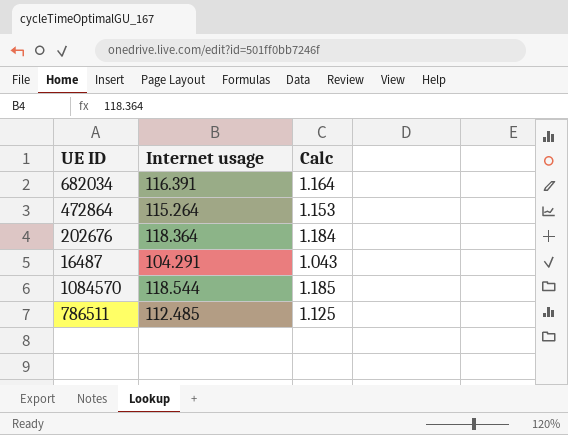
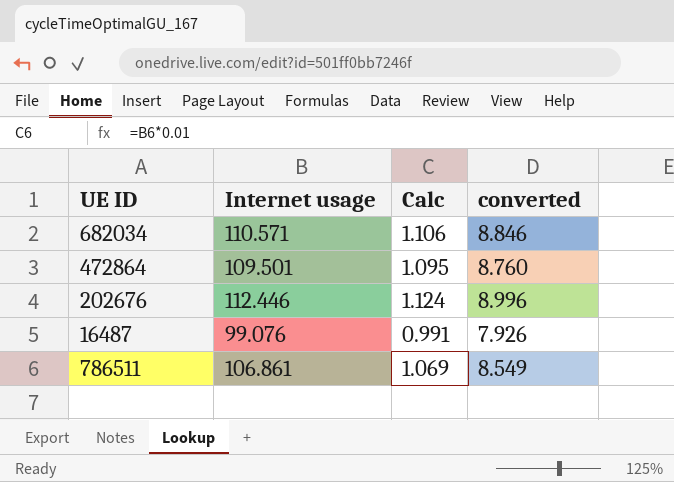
column converted | formula: none -> [Internet usage] * 0.08
row 1084570: 118.544 | 1.185 -> none
682034 | Internet usage: 116.391 -> 110.571
682034 | Calc: 1.164 -> 1.106
472864 | Internet usage: 115.264 -> 109.501
472864 | Calc: 1.153 -> 1.095
202676 | Internet usage: 118.364 -> 112.446
202676 | Calc: 1.184 -> 1.124
16487 | Internet usage: 104.291 -> 99.076
16487 | Calc: 1.043 -> 0.991
786511 | Internet usage: 112.485 -> 106.861
786511 | Calc: 1.125 -> 1.069

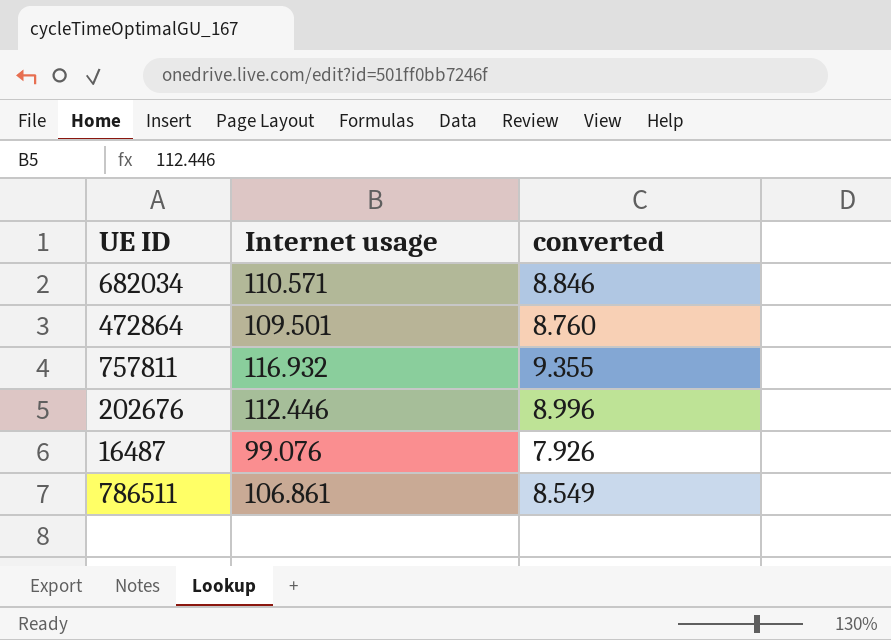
column Calc | formula: [Internet usage] * 0.01 -> none
row 757811: none -> 116.932 | 9.355

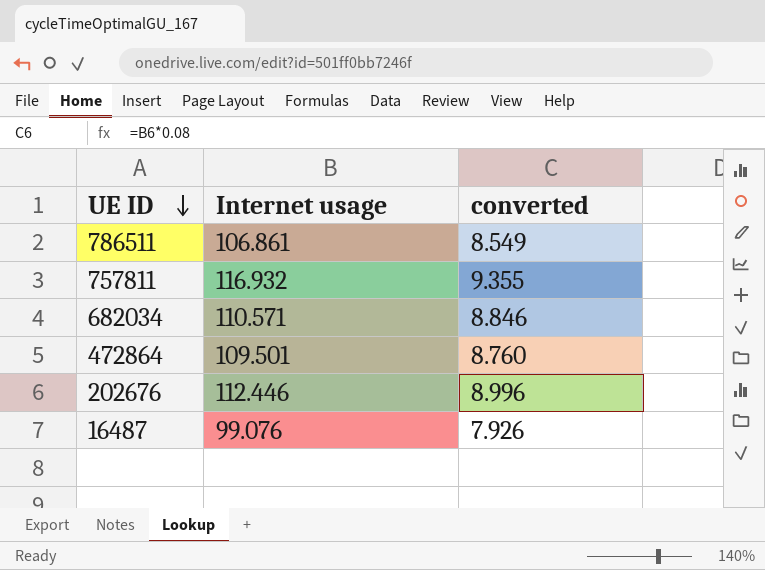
row order: none -> UE ID descending

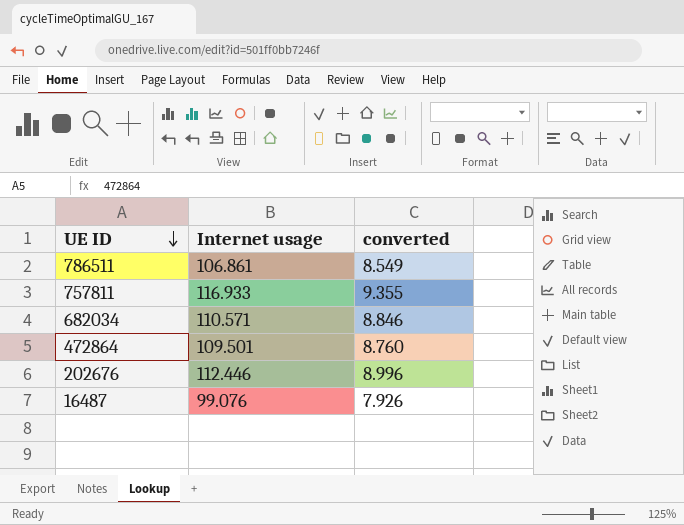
757811 | Internet usage: 116.932 -> 116.933

